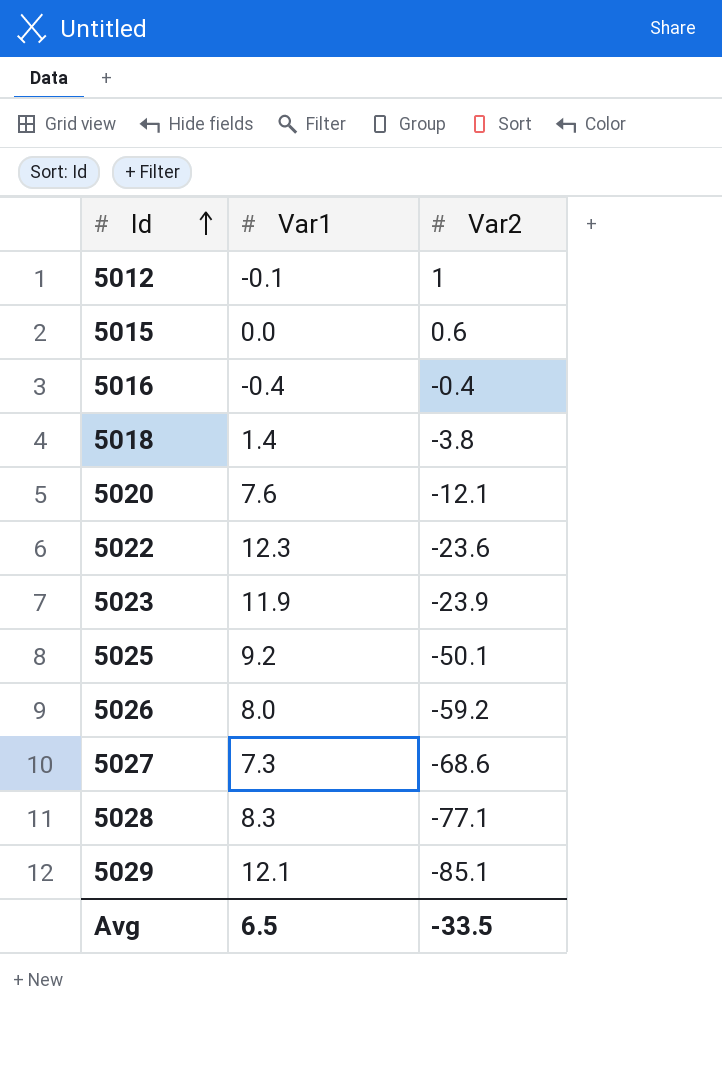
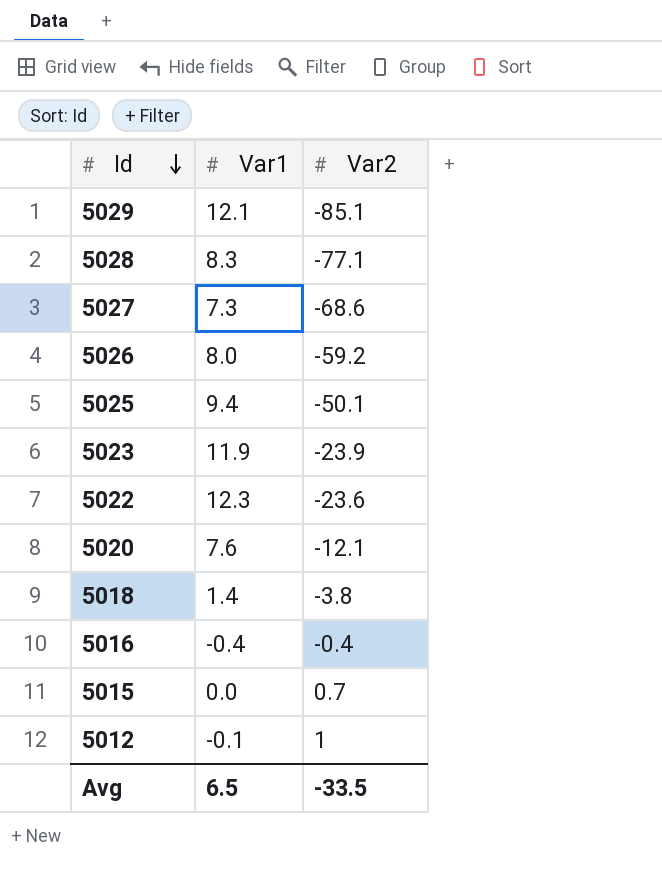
row order: Id ascending -> Id descending
5025 | Var1: 9.2 -> 9.4
5015 | Var2: 0.6 -> 0.7

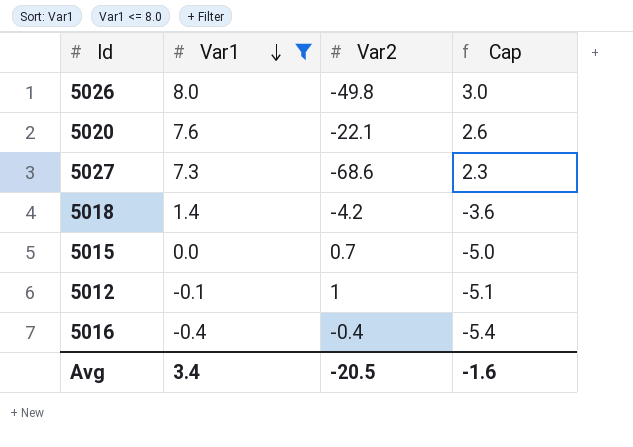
filter: none -> Var1 <= 8.0
row order: Id descending -> Var1 descending
column Cap | formula: none -> [Var1] - 5
5026 | Var2: -59.2 -> -49.8
5020 | Var2: -12.1 -> -22.1
5018 | Var2: -3.8 -> -4.2
Avg | Var1: 6.5 -> 3.4
Avg | Var2: -33.5 -> -20.5

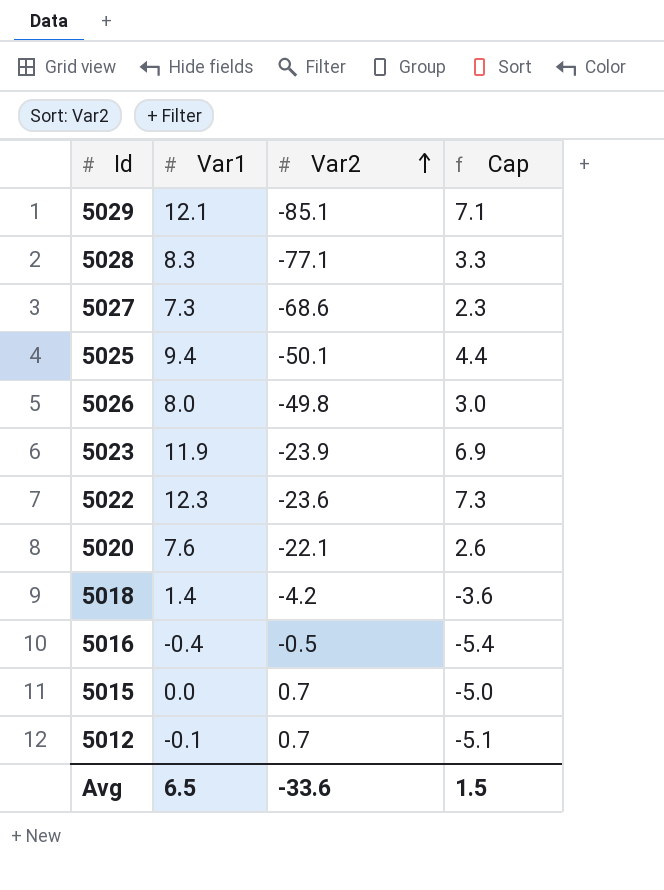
filter: Var1 <= 8.0 -> none
row order: Var1 descending -> Var2 ascending
5016 | Var2: -0.4 -> -0.5
5012 | Var2: 1 -> 0.7
Avg | Var1: 3.4 -> 6.5
Avg | Var2: -20.5 -> -33.6
Avg | Cap: -1.6 -> 1.5

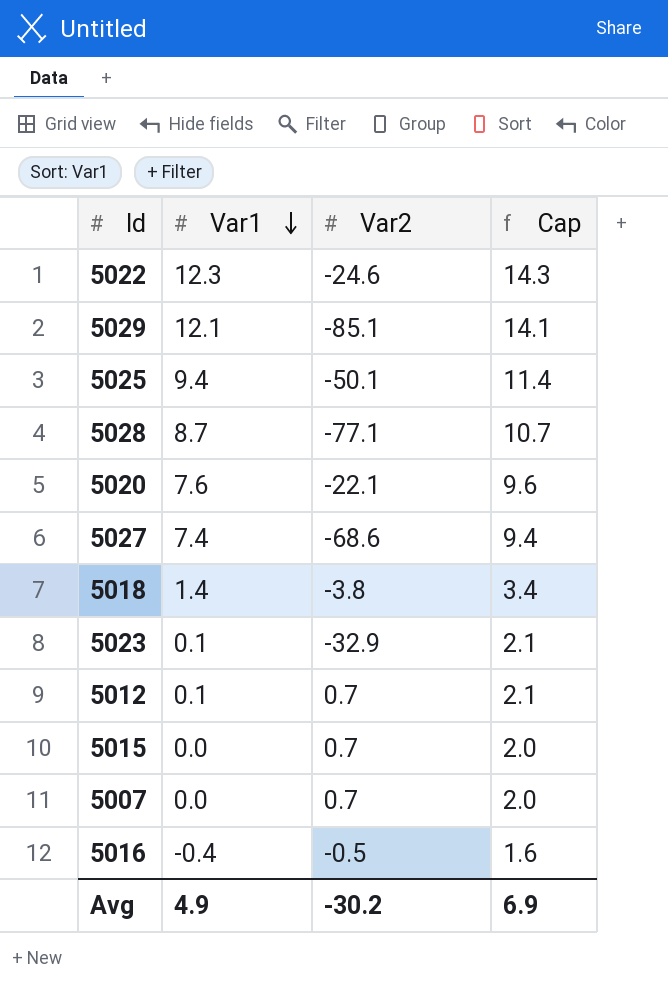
row order: Var2 ascending -> Var1 descending
column Cap | formula: [Var1] - 5 -> [Var1] + 2
row 5026: 8.0 | -49.8 | 3.0 -> none
5022 | Var2: -23.6 -> -24.6
5028 | Var1: 8.3 -> 8.7
5027 | Var1: 7.3 -> 7.4
5018 | Var2: -4.2 -> -3.8
5023 | Var1: 11.9 -> 0.1
5023 | Var2: -23.9 -> -32.9
5012 | Var1: -0.1 -> 0.1
row 5007: none -> 0.0 | 0.7 | 2.0
Avg | Var1: 6.5 -> 4.9
Avg | Var2: -33.6 -> -30.2
Avg | Cap: 1.5 -> 6.9

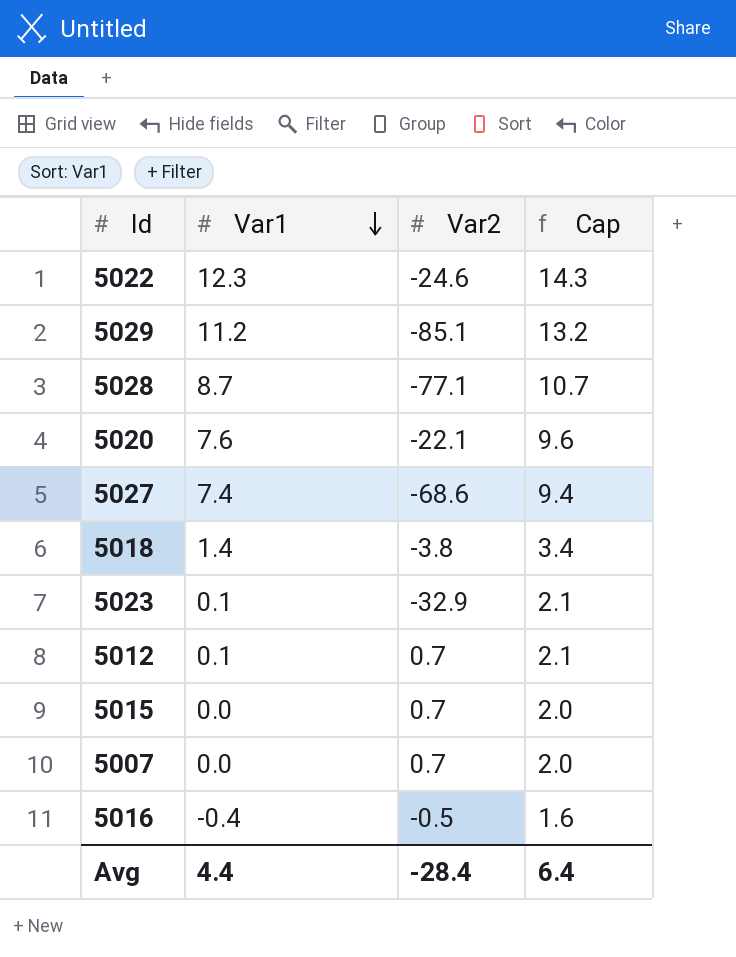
row 5025: 9.4 | -50.1 | 11.4 -> none
5029 | Var1: 12.1 -> 11.2
5029 | Cap: 14.1 -> 13.2
Avg | Var1: 4.9 -> 4.4
Avg | Var2: -30.2 -> -28.4
Avg | Cap: 6.9 -> 6.4

